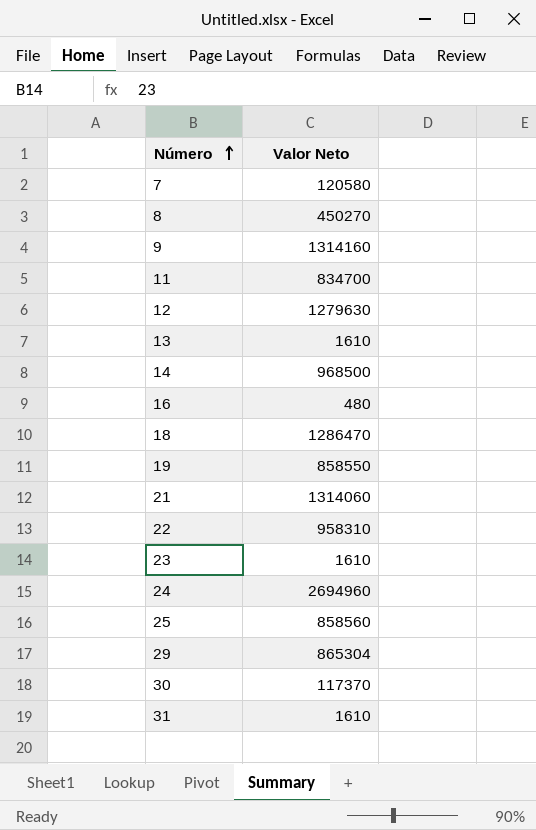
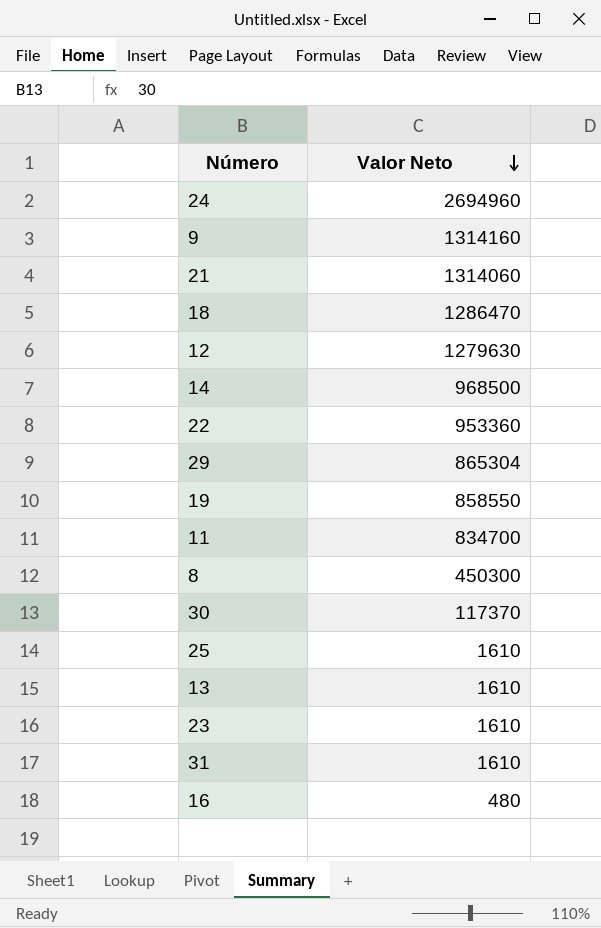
row order: Número ascending -> Valor Neto descending
row 7: 120580 -> none
22 | Valor Neto: 958310 -> 953360
8 | Valor Neto: 450270 -> 450300
25 | Valor Neto: 858560 -> 1610

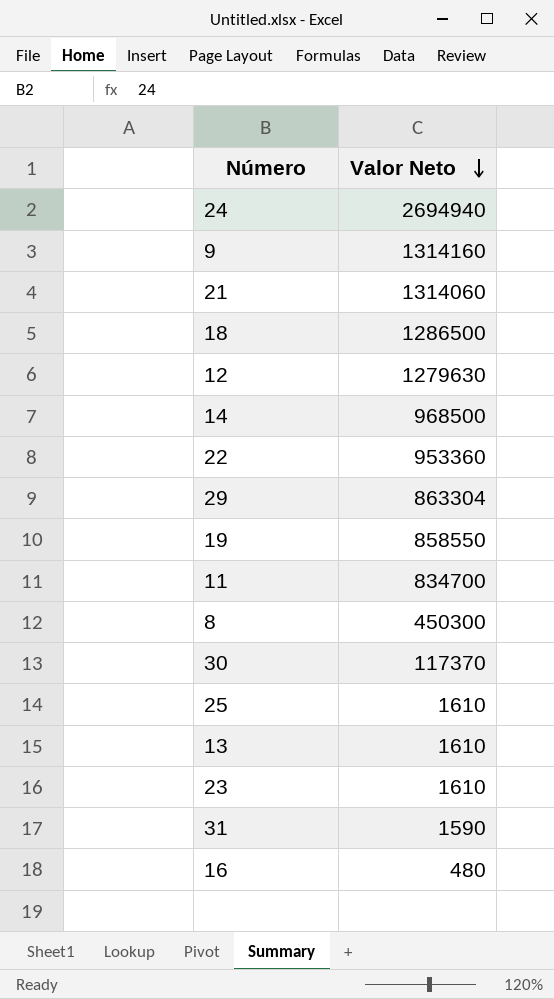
24 | Valor Neto: 2694960 -> 2694940
18 | Valor Neto: 1286470 -> 1286500
29 | Valor Neto: 865304 -> 863304
31 | Valor Neto: 1610 -> 1590

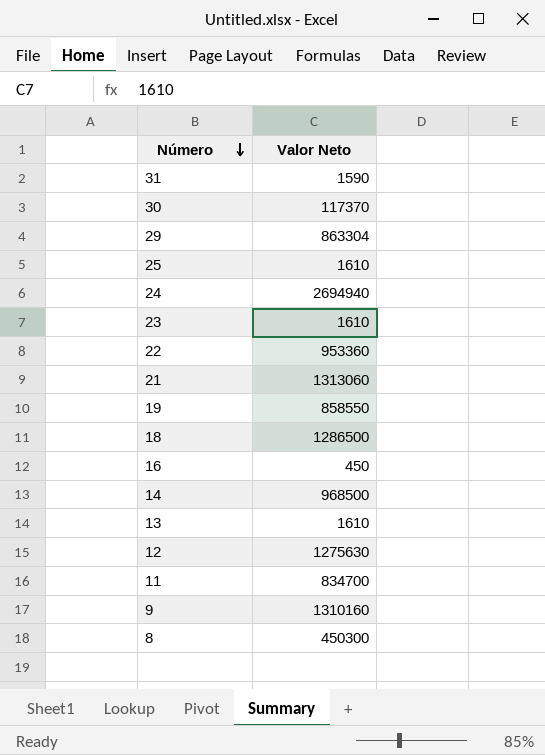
row order: Valor Neto descending -> Número descending
21 | Valor Neto: 1314060 -> 1313060
16 | Valor Neto: 480 -> 450
12 | Valor Neto: 1279630 -> 1275630
9 | Valor Neto: 1314160 -> 1310160

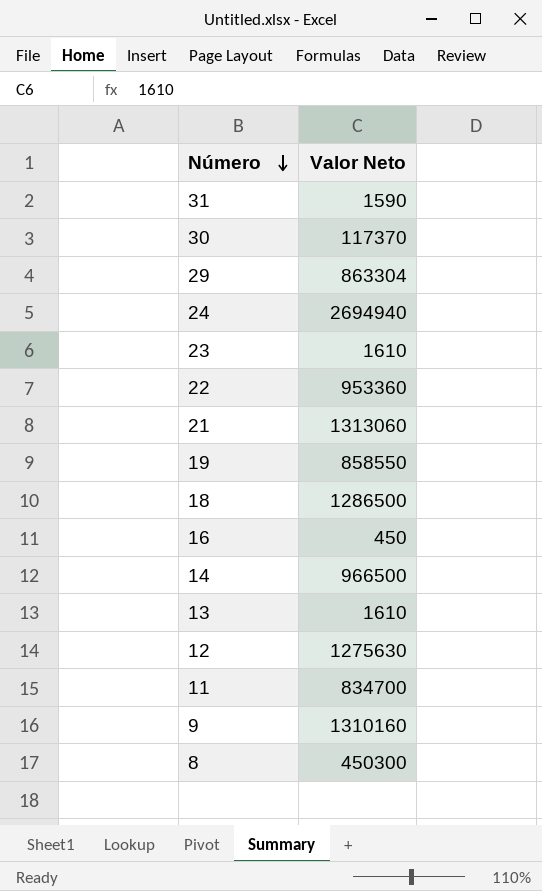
row 25: 1610 -> none
14 | Valor Neto: 968500 -> 966500

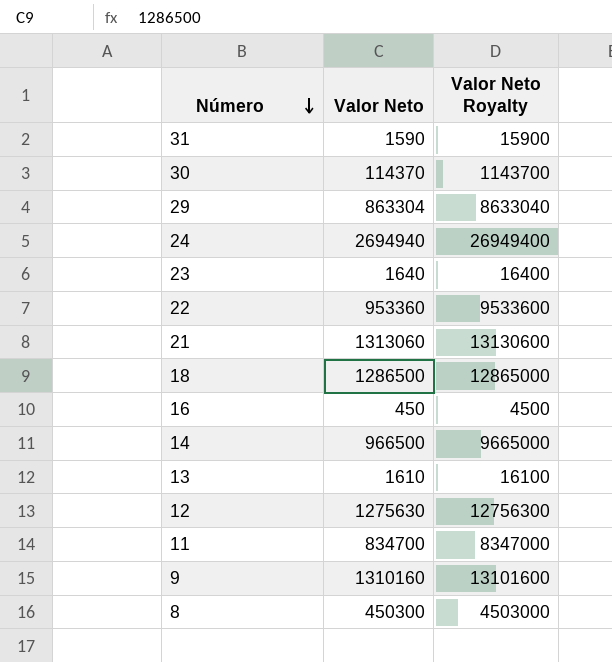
column Valor Neto Royalty | formula: none -> [Valor Neto] * 10
row 19: 858550 -> none
30 | Valor Neto: 117370 -> 114370
23 | Valor Neto: 1610 -> 1640

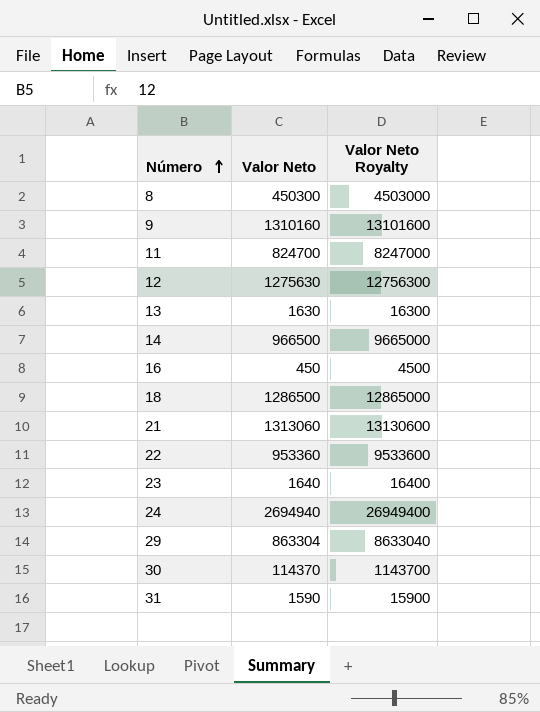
row order: Número descending -> Número ascending
11 | Valor Neto: 834700 -> 824700
11 | Valor Neto Royalty: 8347000 -> 8247000
13 | Valor Neto: 1610 -> 1630
13 | Valor Neto Royalty: 16100 -> 16300

